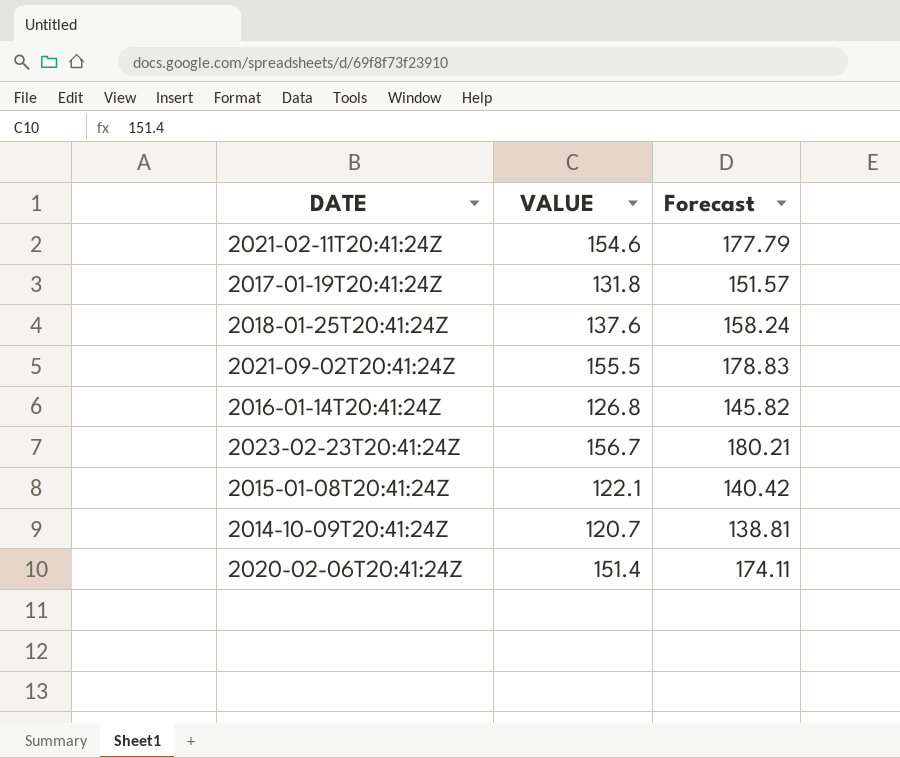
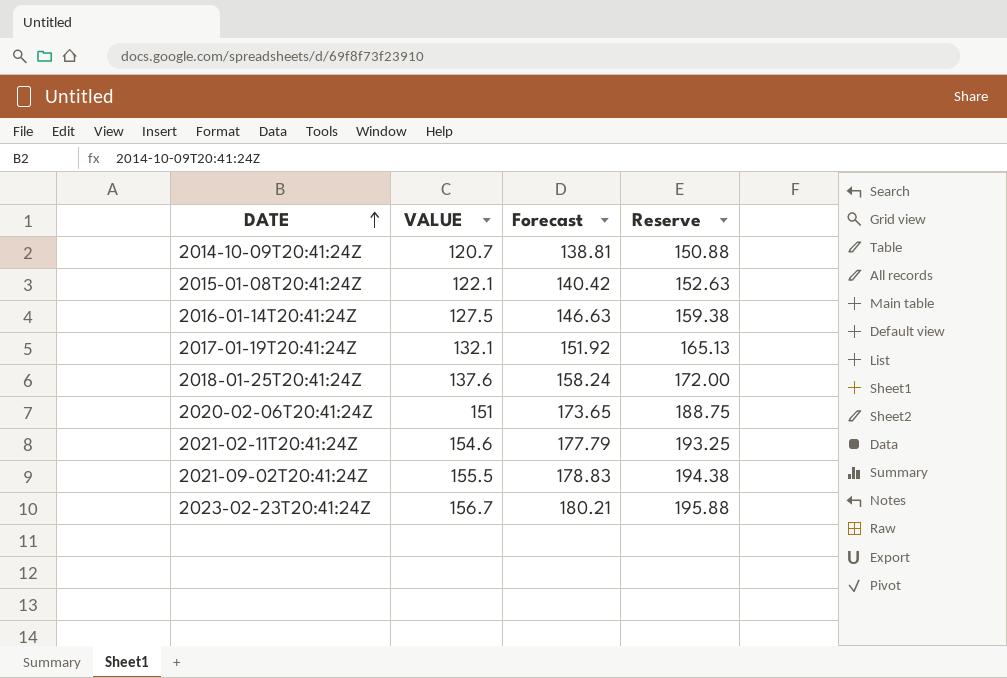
row order: none -> DATE ascending
column Reserve | formula: none -> [VALUE] * 1.25
2016-01-14T20:41:24Z | VALUE: 126.8 -> 127.5
2016-01-14T20:41:24Z | Forecast: 145.82 -> 146.63
2017-01-19T20:41:24Z | VALUE: 131.8 -> 132.1
2017-01-19T20:41:24Z | Forecast: 151.57 -> 151.92
2020-02-06T20:41:24Z | VALUE: 151.4 -> 151
2020-02-06T20:41:24Z | Forecast: 174.11 -> 173.65

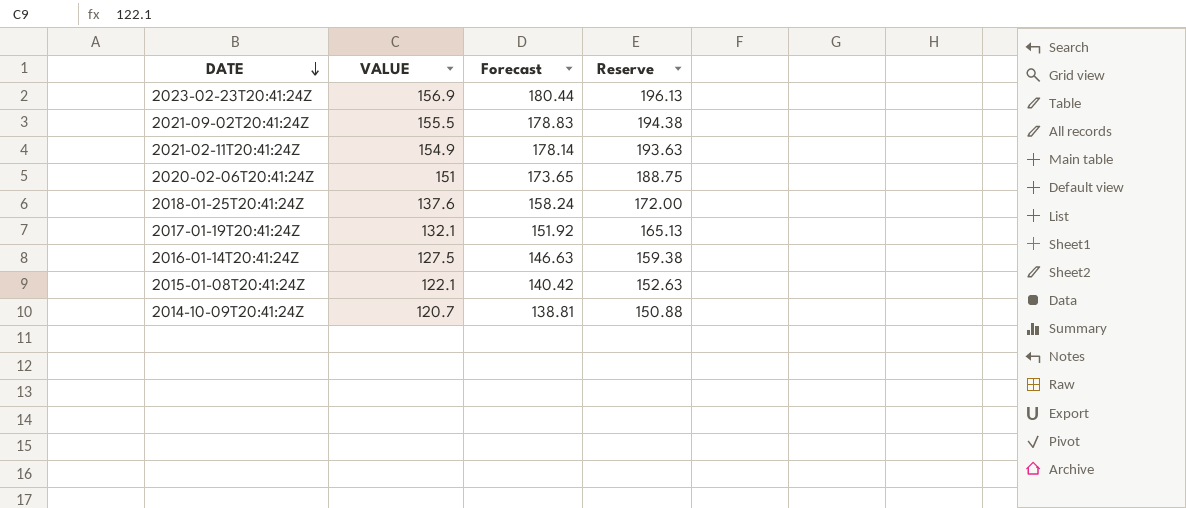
row order: DATE ascending -> DATE descending
2023-02-23T20:41:24Z | VALUE: 156.7 -> 156.9
2023-02-23T20:41:24Z | Forecast: 180.21 -> 180.44
2023-02-23T20:41:24Z | Reserve: 195.88 -> 196.13
2021-02-11T20:41:24Z | VALUE: 154.6 -> 154.9
2021-02-11T20:41:24Z | Forecast: 177.79 -> 178.14
2021-02-11T20:41:24Z | Reserve: 193.25 -> 193.63

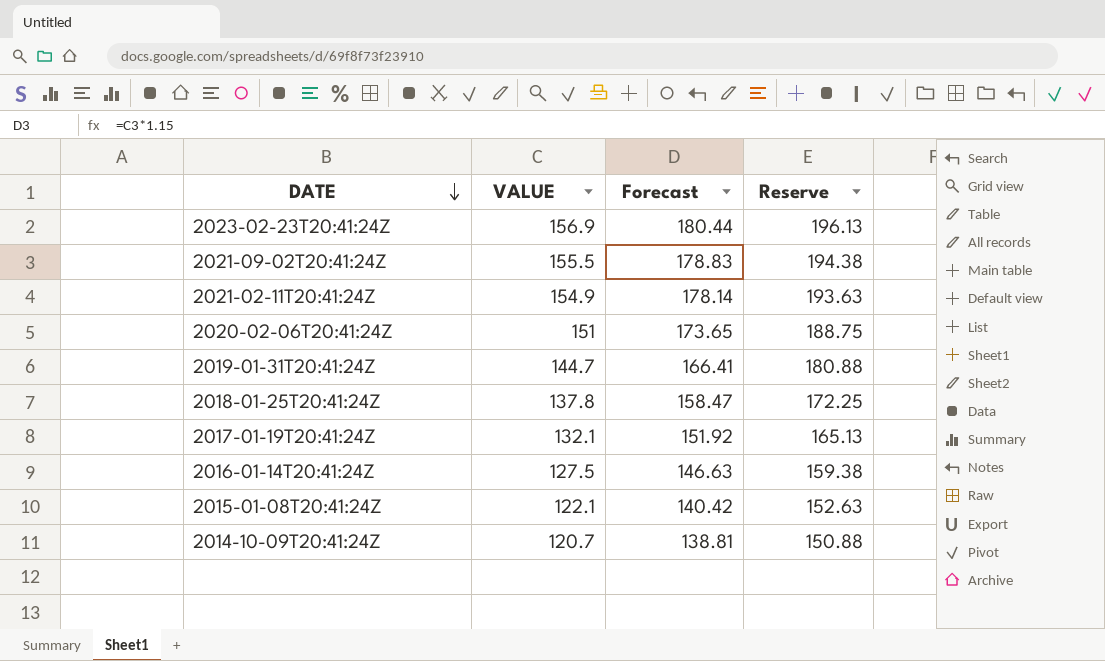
row 2019-01-31T20:41:24Z: none -> 144.7 | 166.41 | 180.88
2018-01-25T20:41:24Z | VALUE: 137.6 -> 137.8
2018-01-25T20:41:24Z | Forecast: 158.24 -> 158.47
2018-01-25T20:41:24Z | Reserve: 172.00 -> 172.25

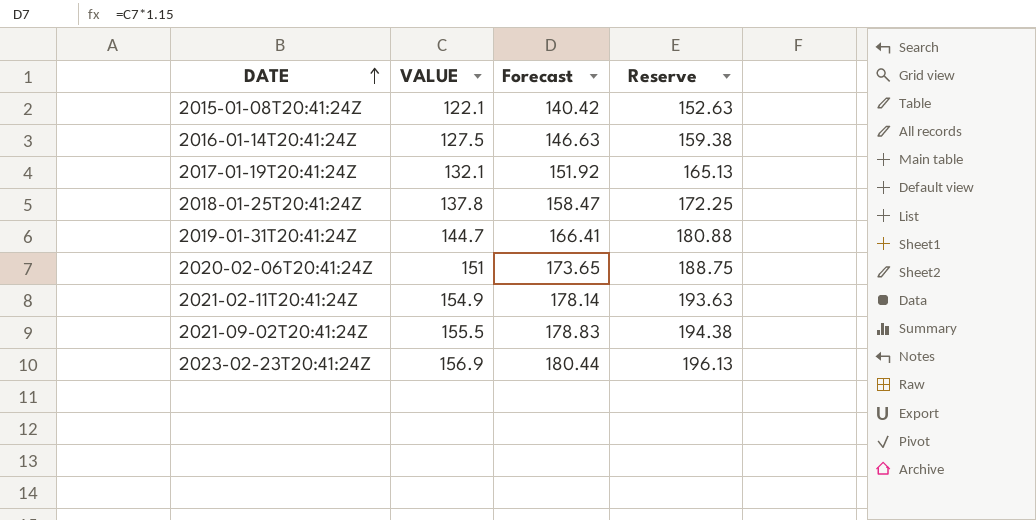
row order: DATE descending -> DATE ascending
row 2014-10-09T20:41:24Z: 120.7 | 138.81 | 150.88 -> none

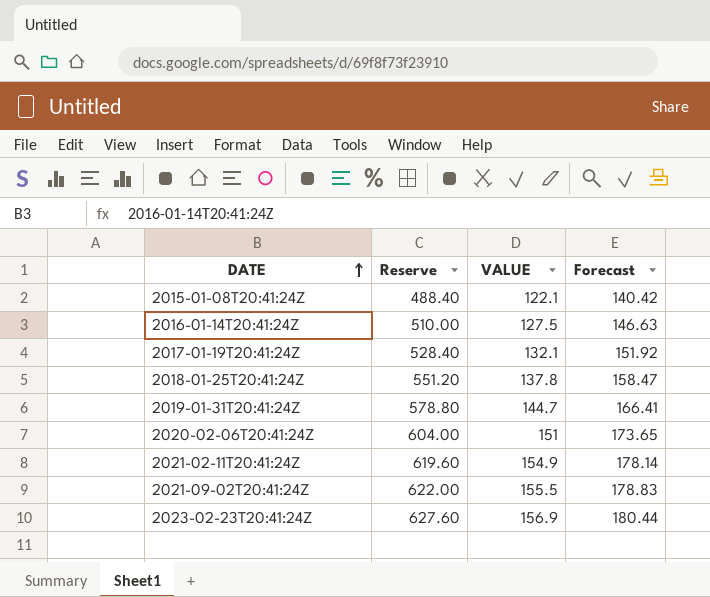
column Reserve | formula: [VALUE] * 1.25 -> [VALUE] * 4
column Reserve | position: 4 -> 2

